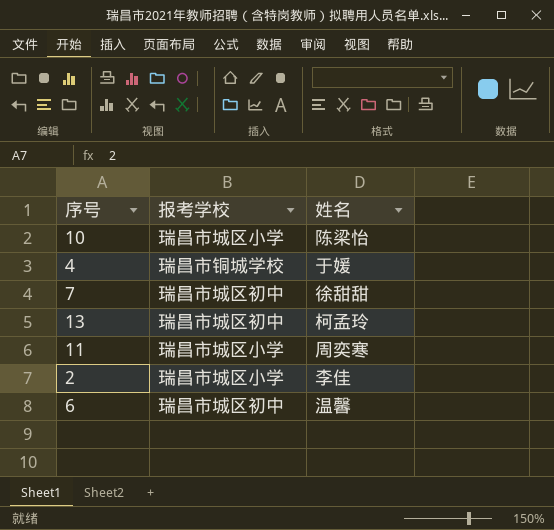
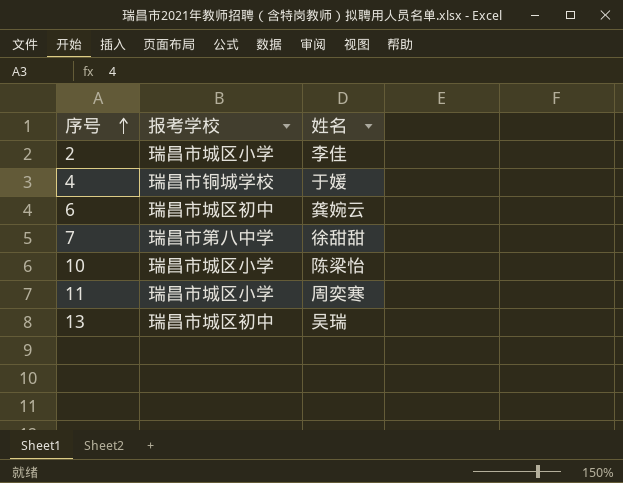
row order: none -> 序号 ascending
6 | 姓名: 温馨 -> 龚婉云
7 | 报考学校: 瑞昌市城区初中 -> 瑞昌市第八中学
13 | 姓名: 柯孟玲 -> 吴瑞

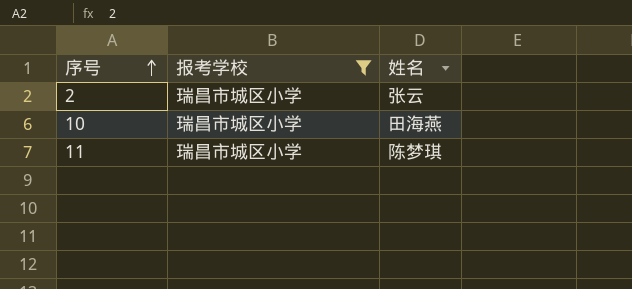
filter: none -> 报考学校 = 瑞昌市城区小学
2 | 姓名: 李佳 -> 张云
10 | 姓名: 陈梁怡 -> 田海燕
11 | 姓名: 周奕寒 -> 陈梦琪

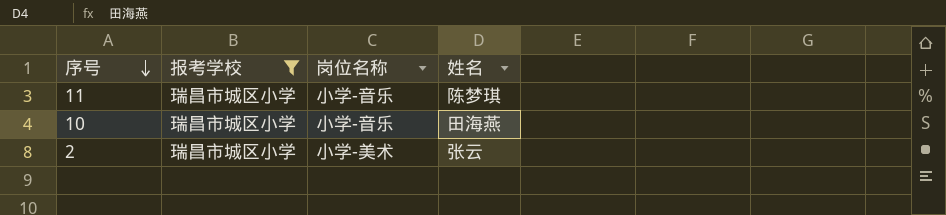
row order: 序号 ascending -> 序号 descending
column 岗位名称 | position: none -> 3

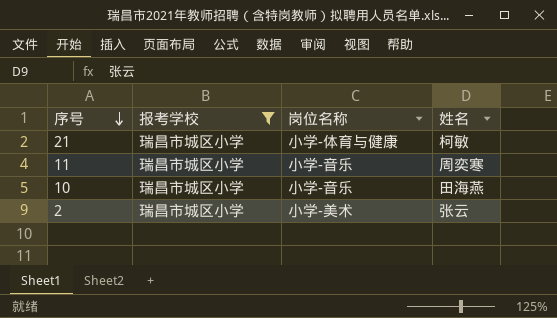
row 21: none -> 瑞昌市城区小学 | 小学-体育与健康 | 柯敏
11 | 姓名: 陈梦琪 -> 周奕寒

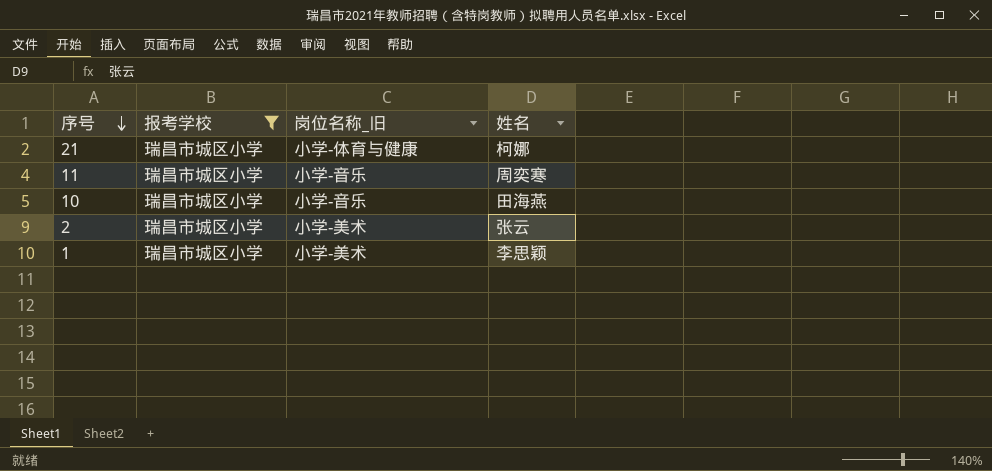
column name: 岗位名称 -> 岗位名称_旧
21 | 姓名: 柯敏 -> 柯娜
row 1: none -> 瑞昌市城区小学 | 小学-美术 | 李思颖

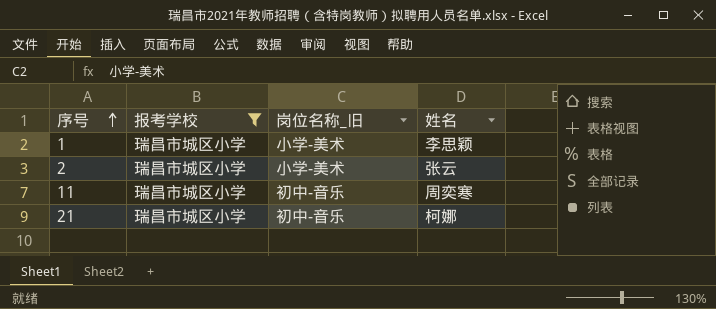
row order: 序号 descending -> 序号 ascending
row 10: 瑞昌市城区小学 | 小学-音乐 | 田海燕 -> none
11 | 岗位名称_旧: 小学-音乐 -> 初中-音乐
21 | 岗位名称_旧: 小学-体育与健康 -> 初中-音乐

